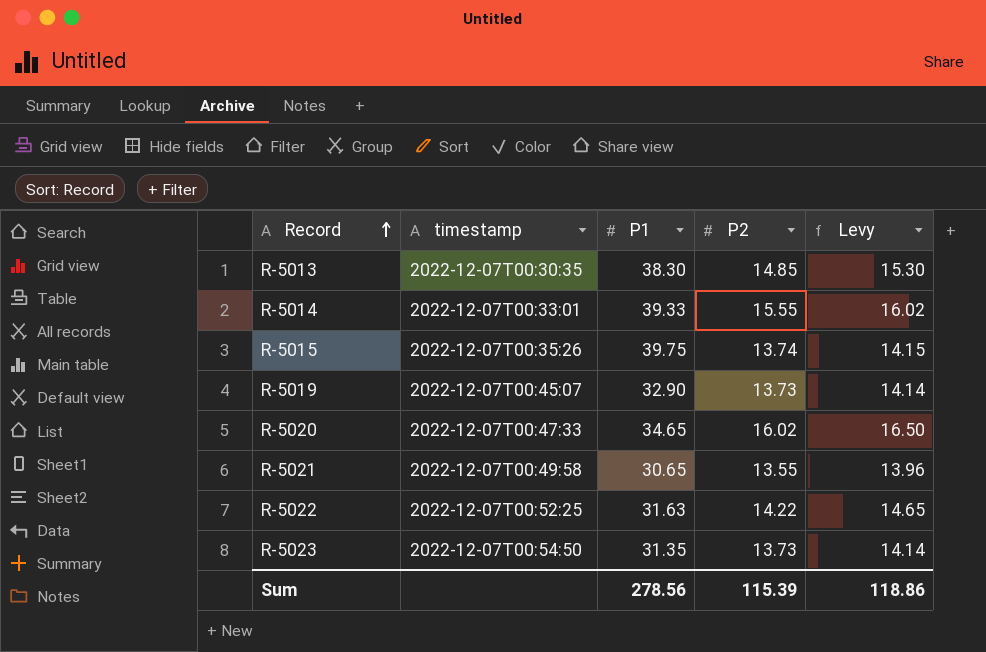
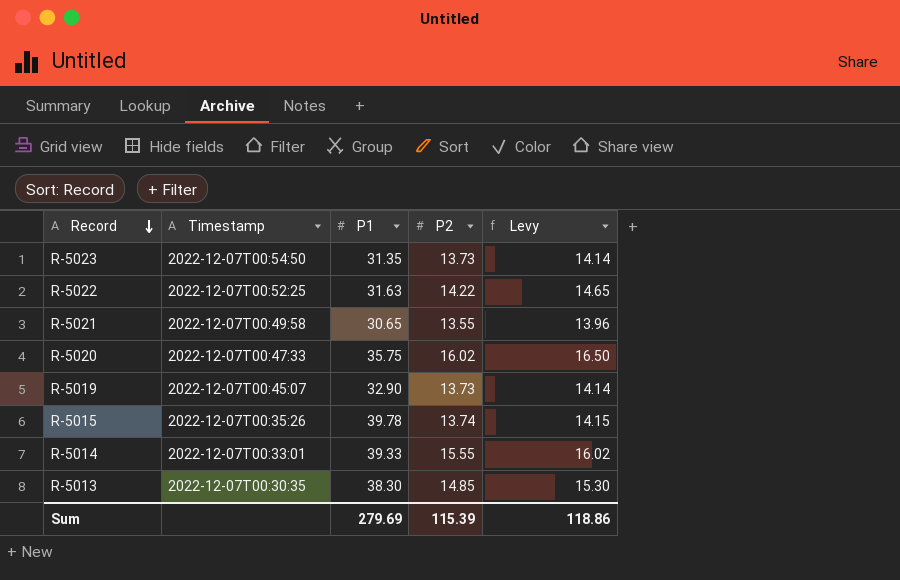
row order: Record ascending -> Record descending
column name: timestamp -> Timestamp
R-5020 | P1: 34.65 -> 35.75
R-5015 | P1: 39.75 -> 39.78
Sum | P1: 278.56 -> 279.69

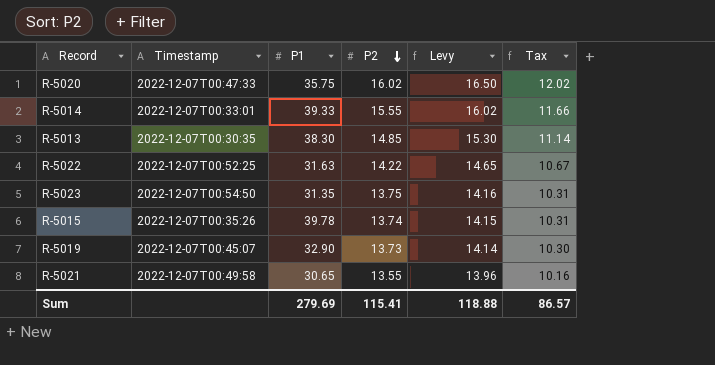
row order: Record descending -> P2 descending
column Tax | formula: none -> [P2] * 0.75
R-5023 | P2: 13.73 -> 13.75
R-5023 | Levy: 14.14 -> 14.16
Sum | P2: 115.39 -> 115.41
Sum | Levy: 118.86 -> 118.88

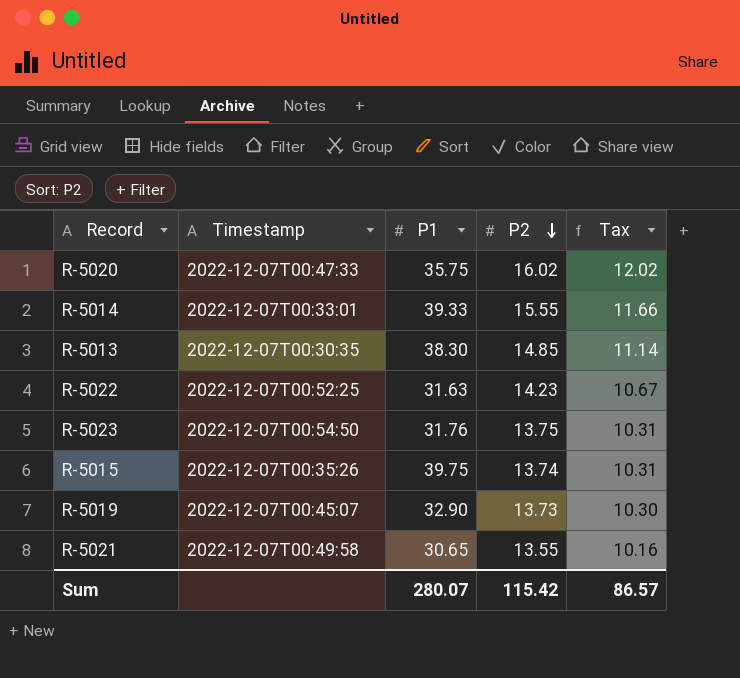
column Levy | formula: [P2] * 1.03 -> none
R-5022 | P2: 14.22 -> 14.23
R-5023 | P1: 31.35 -> 31.76
R-5015 | P1: 39.78 -> 39.75
Sum | P1: 279.69 -> 280.07
Sum | P2: 115.41 -> 115.42

